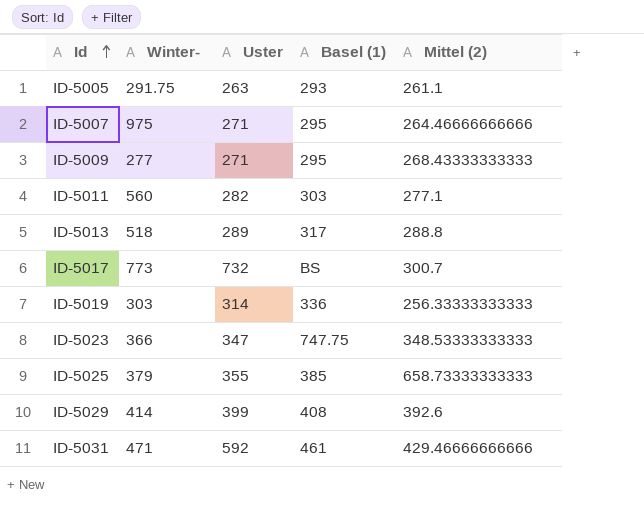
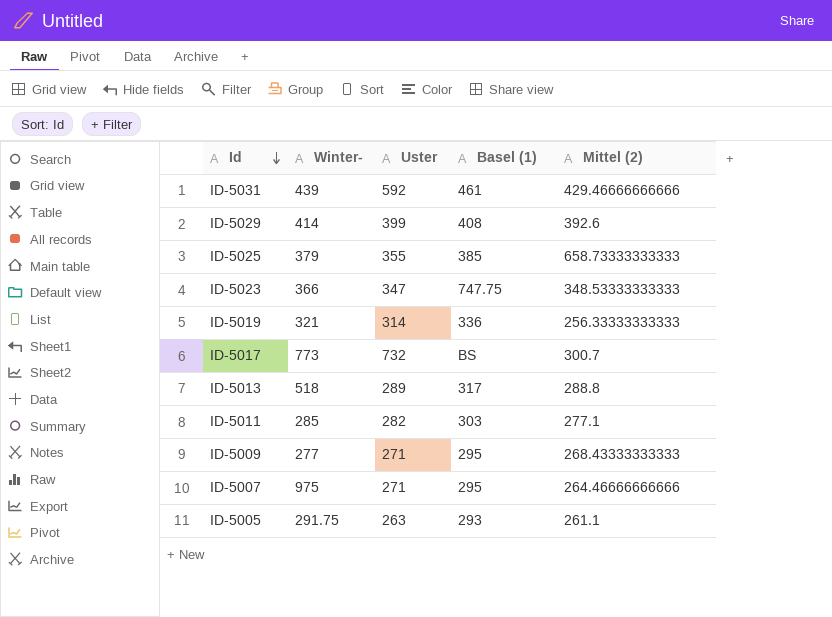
row order: Id ascending -> Id descending
ID-5031 | Winter-: 471 -> 439
ID-5019 | Winter-: 303 -> 321
ID-5011 | Winter-: 560 -> 285

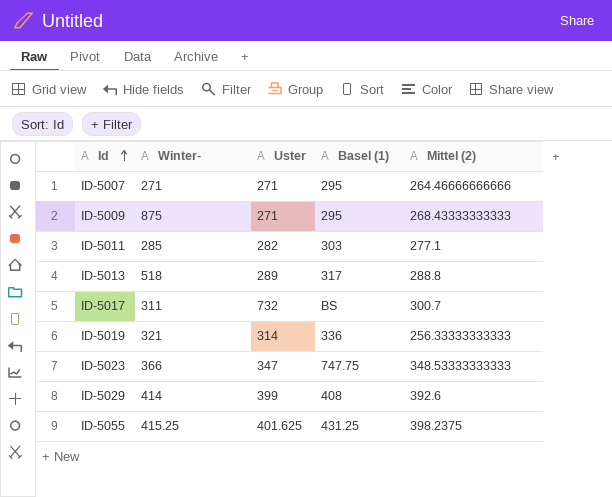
row order: Id descending -> Id ascending
row ID-5031: 439 | 592 | 461 | 429.46666666666 -> none
row ID-5025: 379 | 355 | 385 | 658.73333333333 -> none
row ID-5005: 291.75 | 263 | 293 | 261.1 -> none
ID-5007 | Winter-: 975 -> 271
ID-5009 | Winter-: 277 -> 875
ID-5017 | Winter-: 773 -> 311
row ID-5055: none -> 415.25 | 401.625 | 431.25 | 398.2375

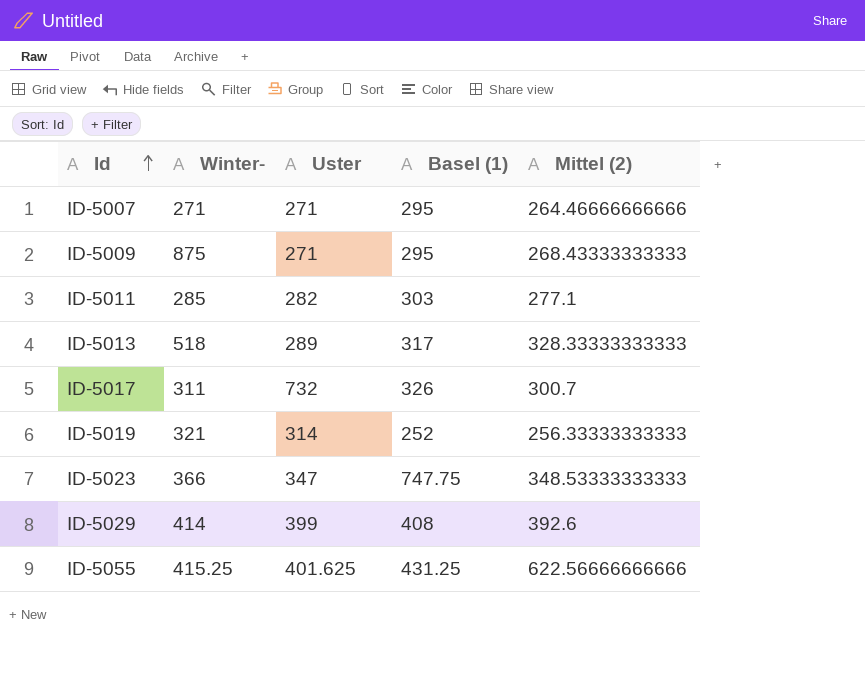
ID-5013 | Mittel (2): 288.8 -> 328.33333333333
ID-5017 | Basel (1): BS -> 326
ID-5019 | Basel (1): 336 -> 252
ID-5055 | Mittel (2): 398.2375 -> 622.56666666666

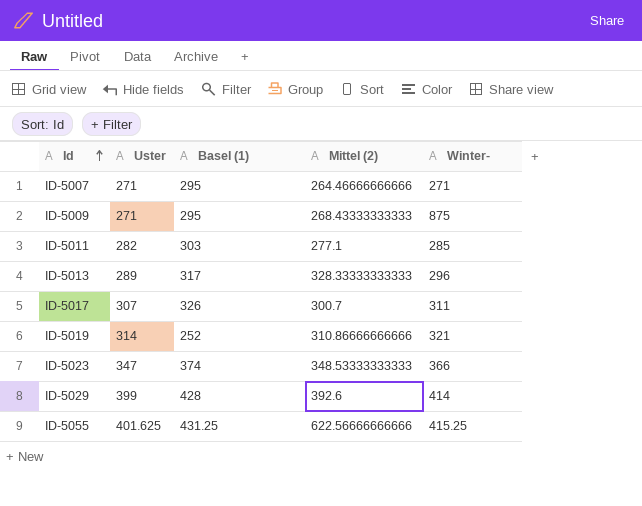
column Winter- | position: 2 -> 5
ID-5013 | Winter-: 518 -> 296
ID-5017 | Uster: 732 -> 307
ID-5019 | Mittel (2): 256.33333333333 -> 310.86666666666
ID-5023 | Basel (1): 747.75 -> 374
ID-5029 | Basel (1): 408 -> 428

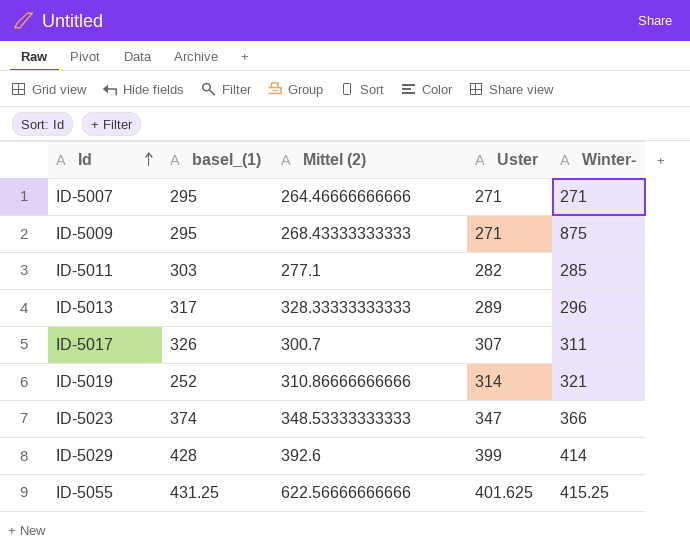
column name: Basel (1) -> basel_(1)
column Uster | position: 2 -> 4

